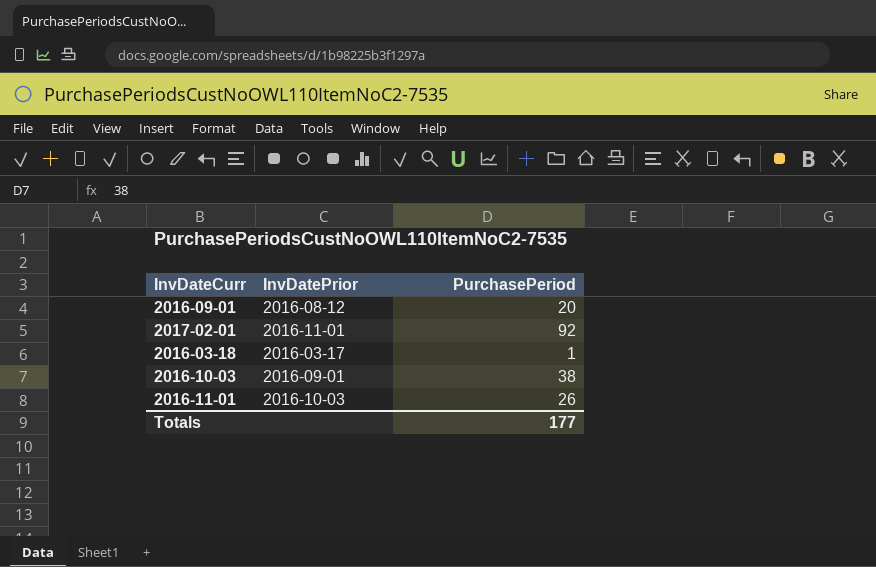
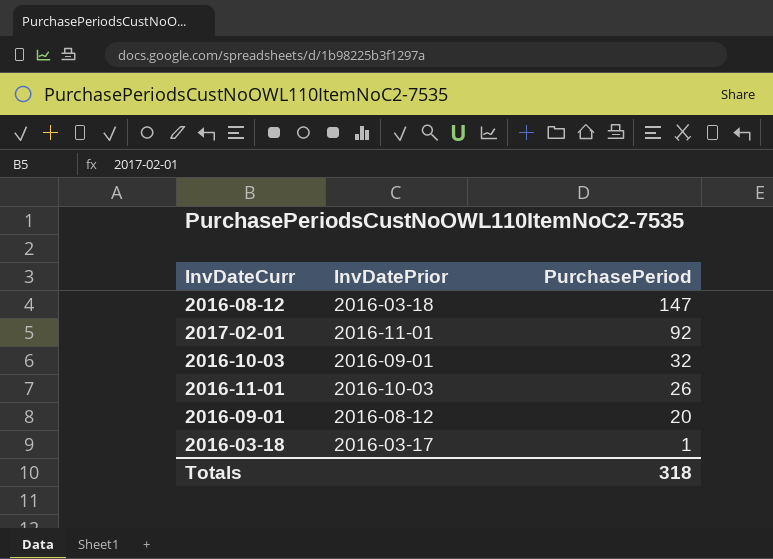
row order: none -> PurchasePeriod descending
row 2016-08-12: none -> 2016-03-18 | 147
2016-10-03 | PurchasePeriod: 38 -> 32
Totals | PurchasePeriod: 177 -> 318

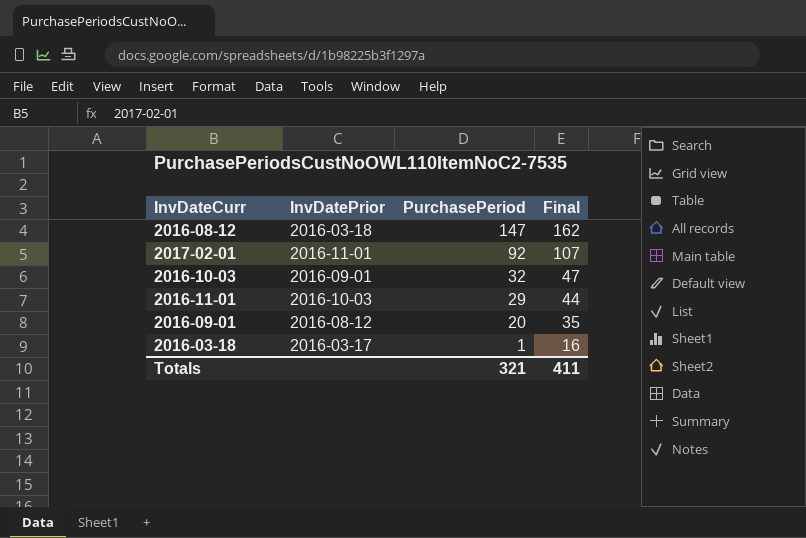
column Final | formula: none -> [PurchasePeriod] + 15
2016-11-01 | PurchasePeriod: 26 -> 29
Totals | PurchasePeriod: 318 -> 321

